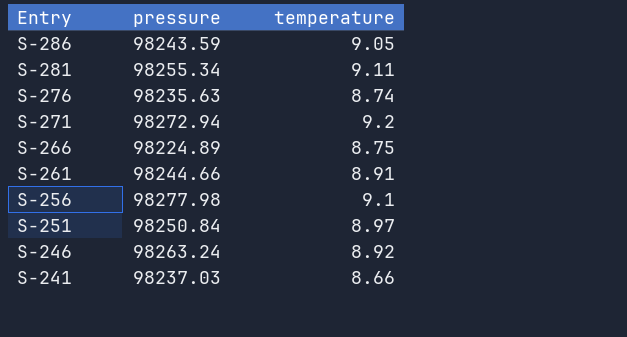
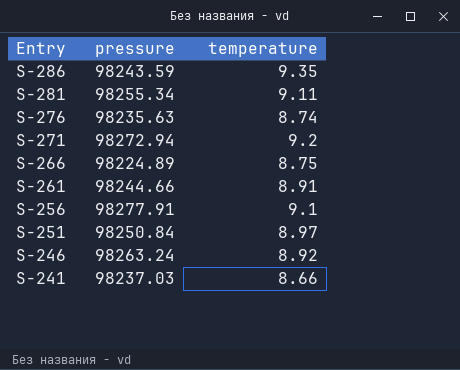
S-286 | temperature: 9.05 -> 9.35
S-256 | pressure: 98277.98 -> 98277.91

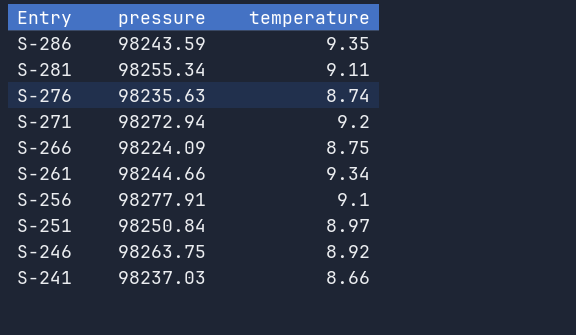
S-266 | pressure: 98224.89 -> 98224.09
S-261 | temperature: 8.91 -> 9.34
S-246 | pressure: 98263.24 -> 98263.75

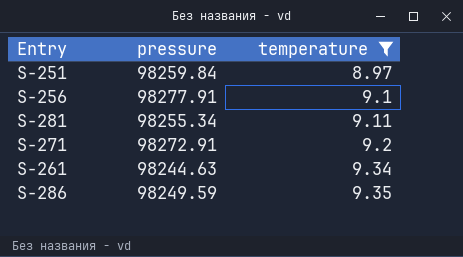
filter: none -> temperature >= 8.97
row order: Entry descending -> temperature ascending
S-251 | pressure: 98250.84 -> 98259.84
S-271 | pressure: 98272.94 -> 98272.91
S-261 | pressure: 98244.66 -> 98244.63
S-286 | pressure: 98243.59 -> 98249.59

